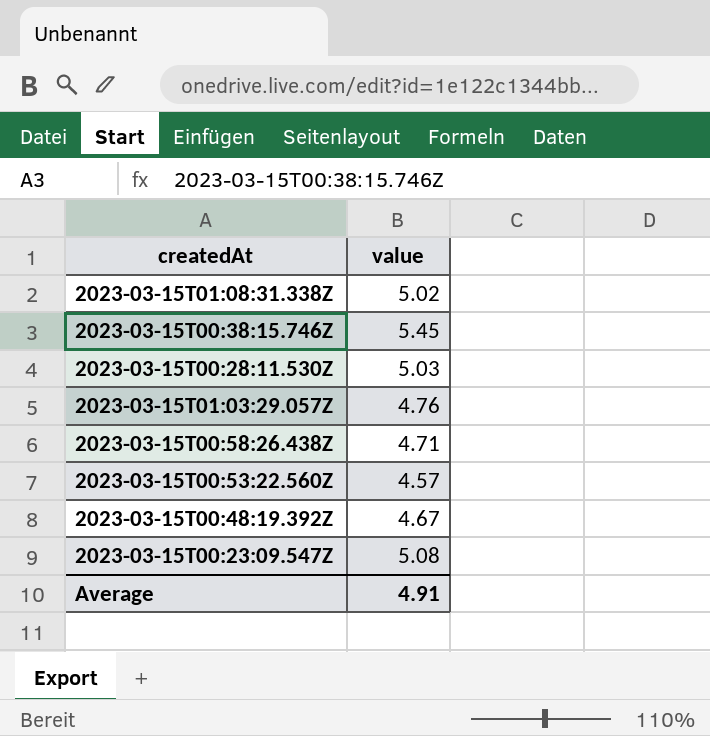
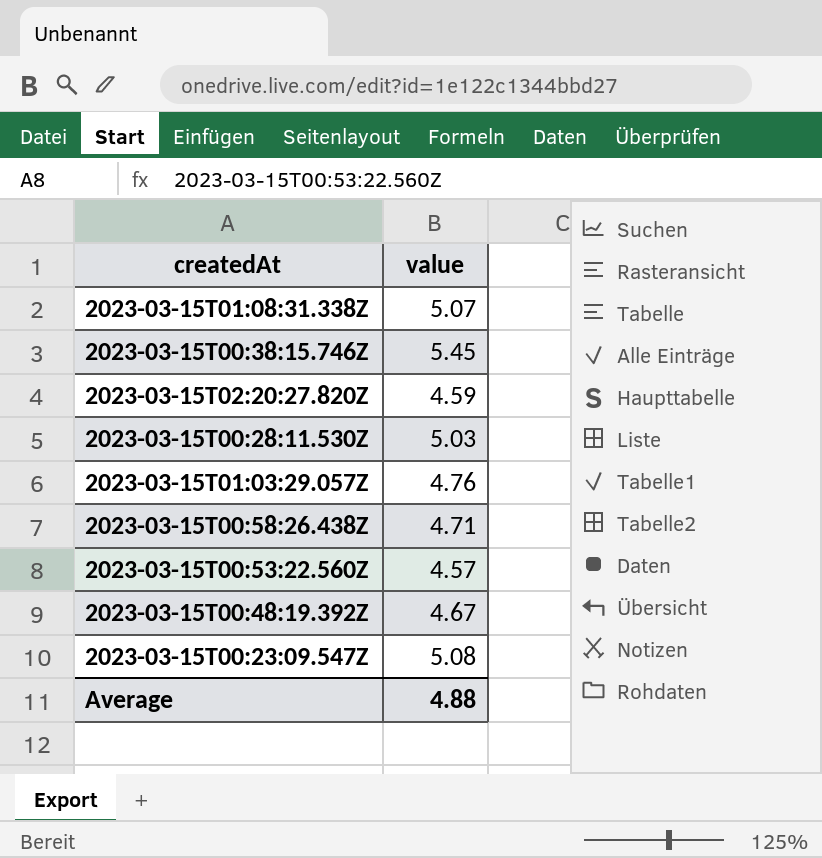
2023-03-15T01:08:31.338Z | value: 5.02 -> 5.07
row 2023-03-15T02:20:27.820Z: none -> 4.59
Average | value: 4.91 -> 4.88

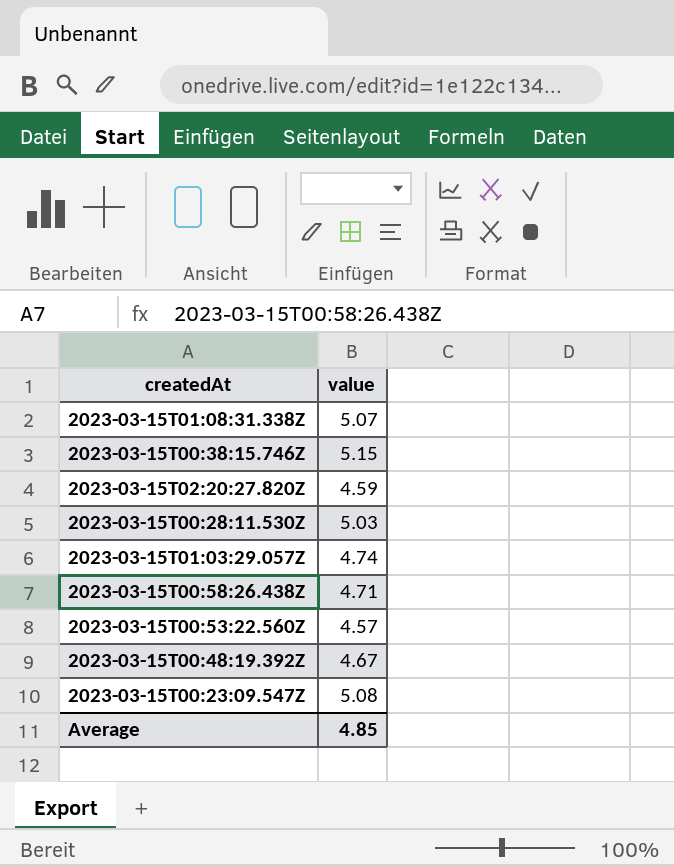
2023-03-15T00:38:15.746Z | value: 5.45 -> 5.15
2023-03-15T01:03:29.057Z | value: 4.76 -> 4.74
Average | value: 4.88 -> 4.85

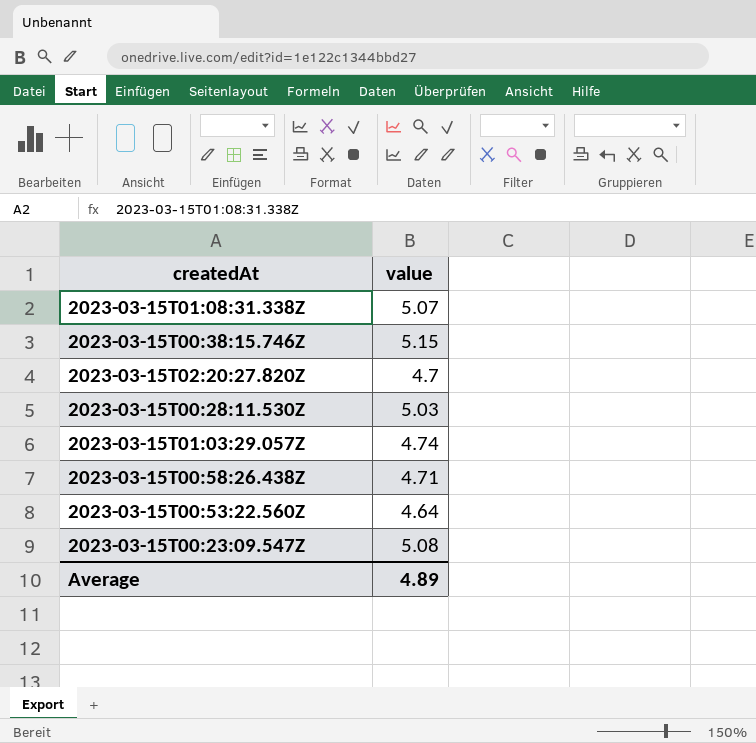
row 2023-03-15T00:48:19.392Z: 4.67 -> none
2023-03-15T02:20:27.820Z | value: 4.59 -> 4.7
2023-03-15T00:53:22.560Z | value: 4.57 -> 4.64
Average | value: 4.85 -> 4.89

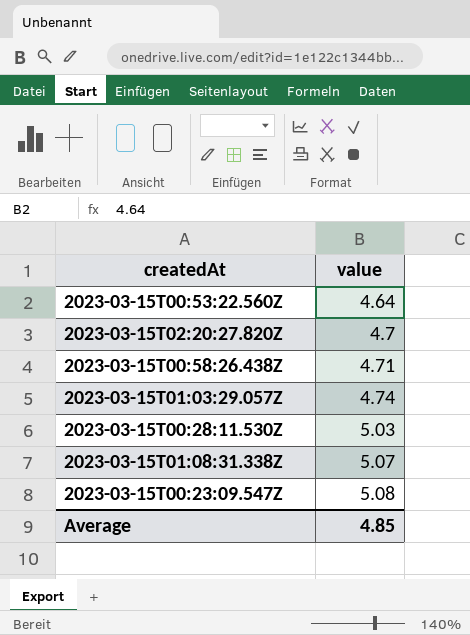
row order: none -> value ascending
row 2023-03-15T00:38:15.746Z: 5.15 -> none
Average | value: 4.89 -> 4.85

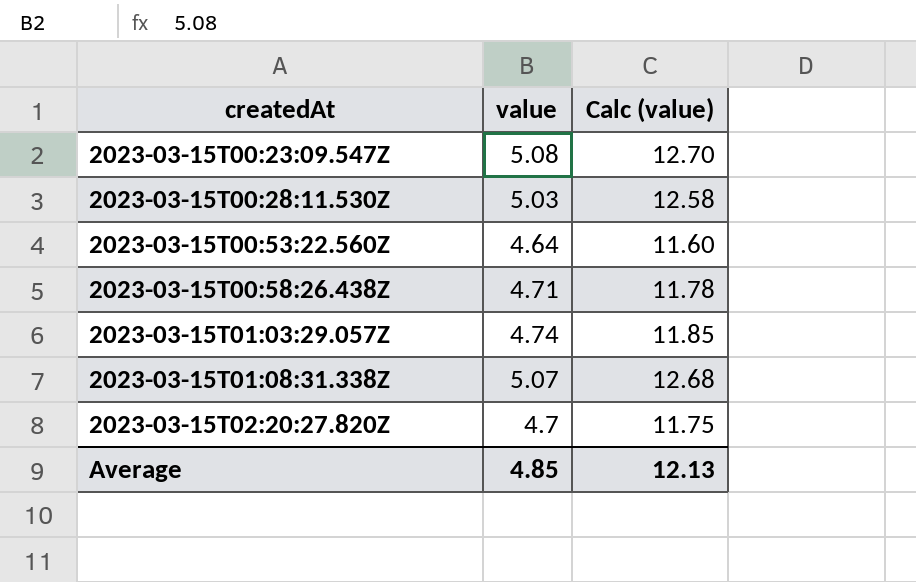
row order: value ascending -> createdAt ascending
column Calc (value) | formula: none -> [value] * 2.5

